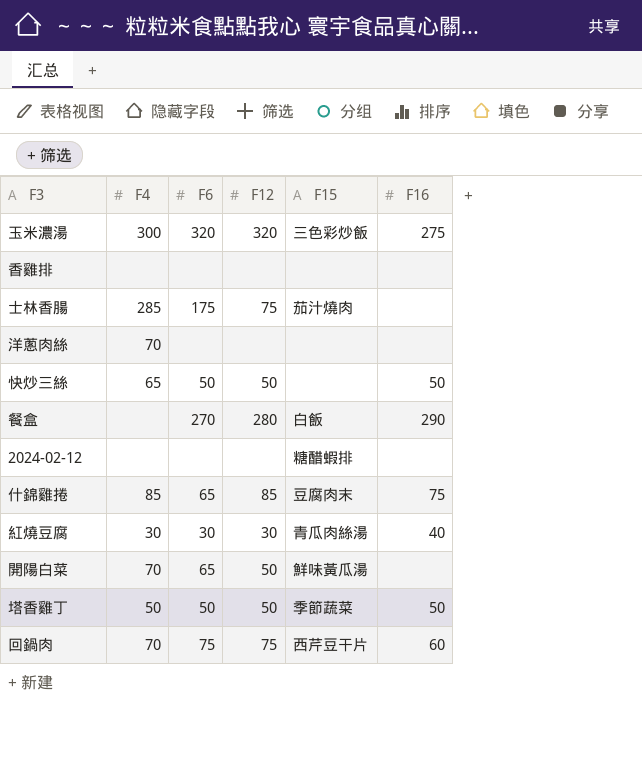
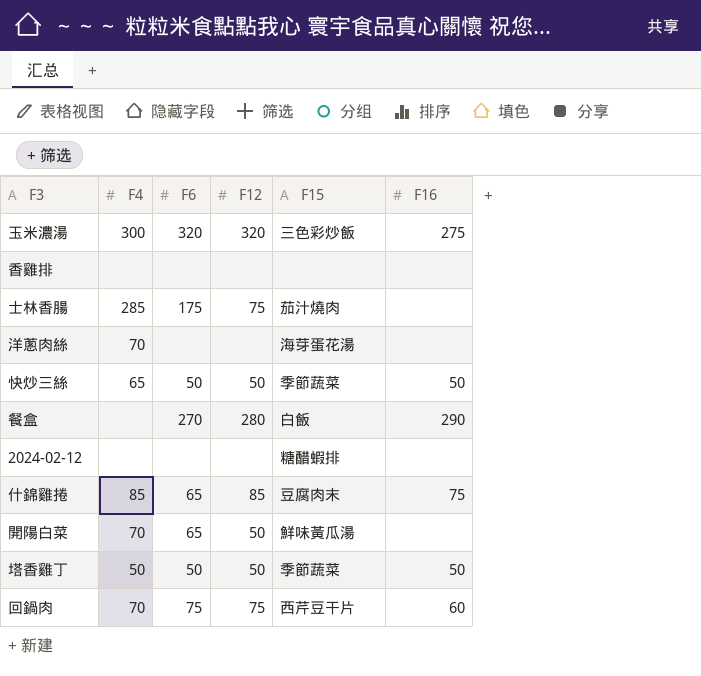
row 紅燒豆腐: 30 | 30 | 30 | 青瓜肉絲湯 | 40 -> none
洋蔥肉絲 | F15: none -> 海芽蛋花湯
快炒三絲 | F15: none -> 季節蔬菜

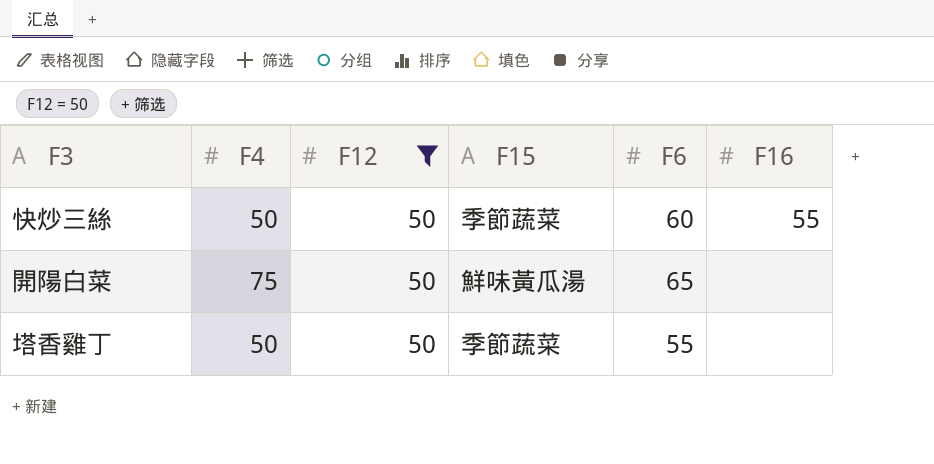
filter: none -> F12 = 50
column F6 | position: 3 -> 5
快炒三絲 | F4: 65 -> 50
快炒三絲 | F6: 50 -> 60
快炒三絲 | F16: 50 -> 55
開陽白菜 | F4: 70 -> 75
塔香雞丁 | F6: 50 -> 55
塔香雞丁 | F16: 50 -> none

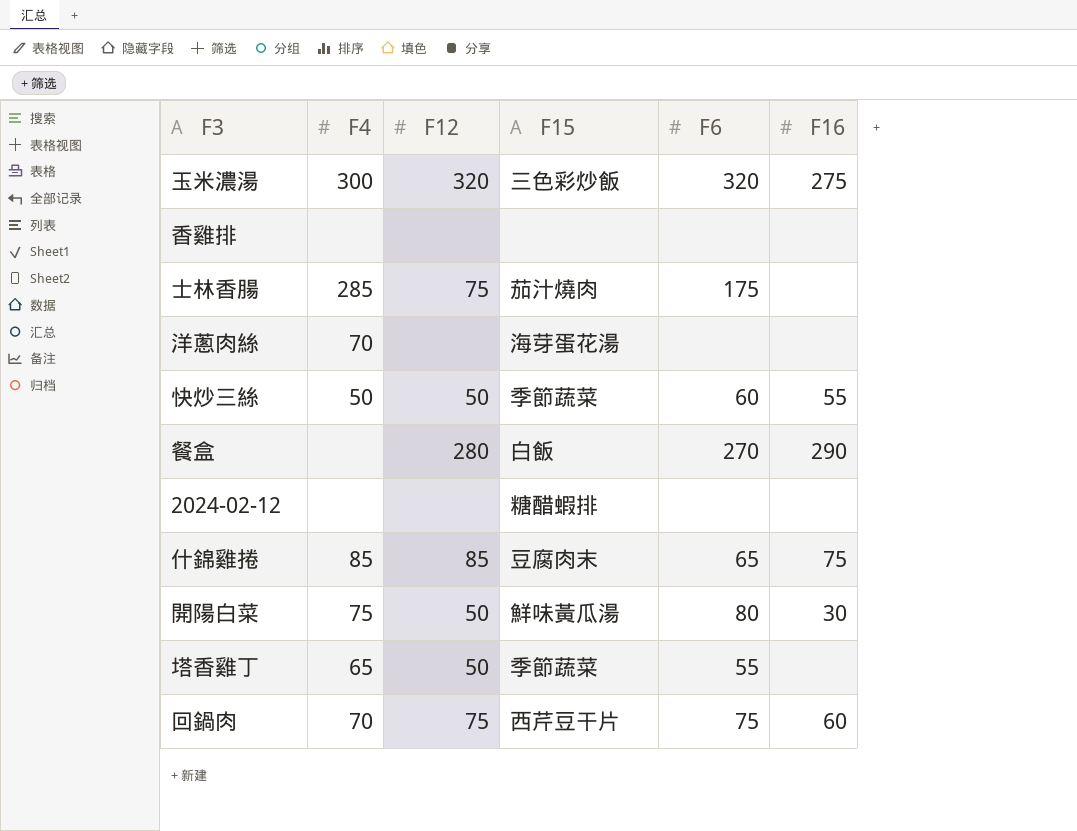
filter: F12 = 50 -> none
開陽白菜 | F6: 65 -> 80
開陽白菜 | F16: none -> 30
塔香雞丁 | F4: 50 -> 65

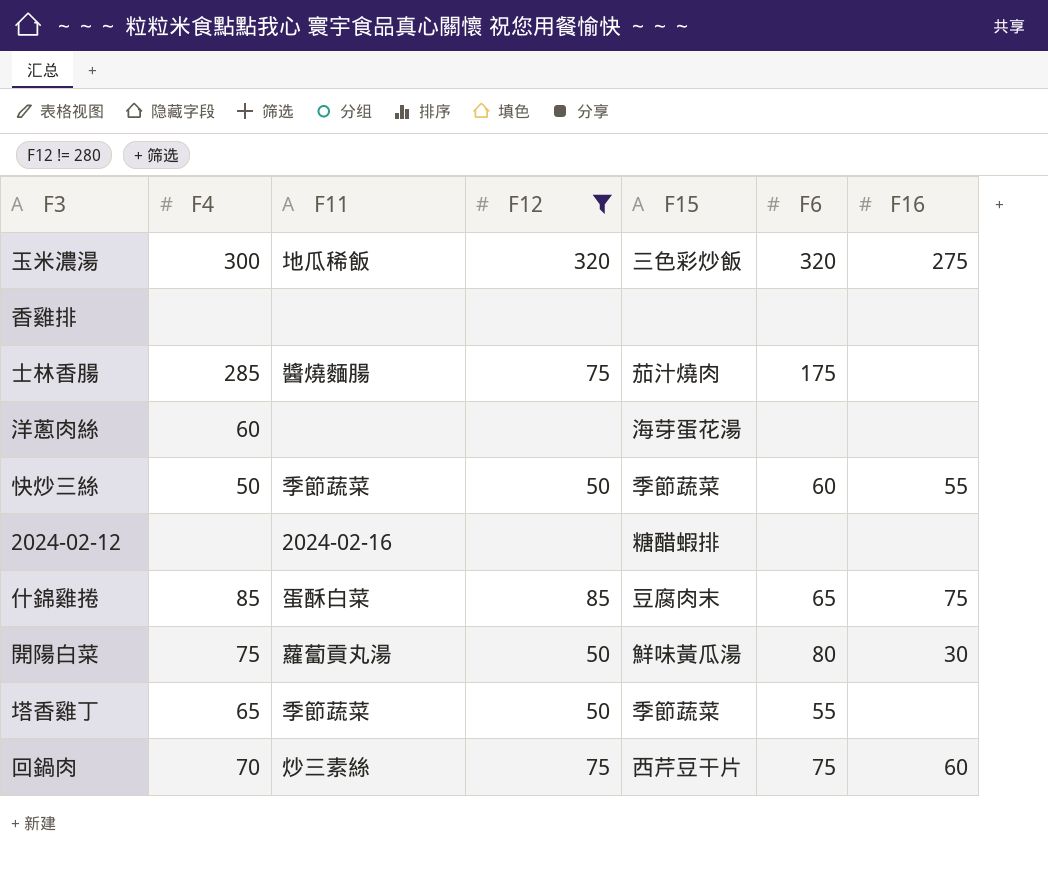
filter: none -> F12 != 280
column F11 | position: none -> 3
洋蔥肉絲 | F4: 70 -> 60

